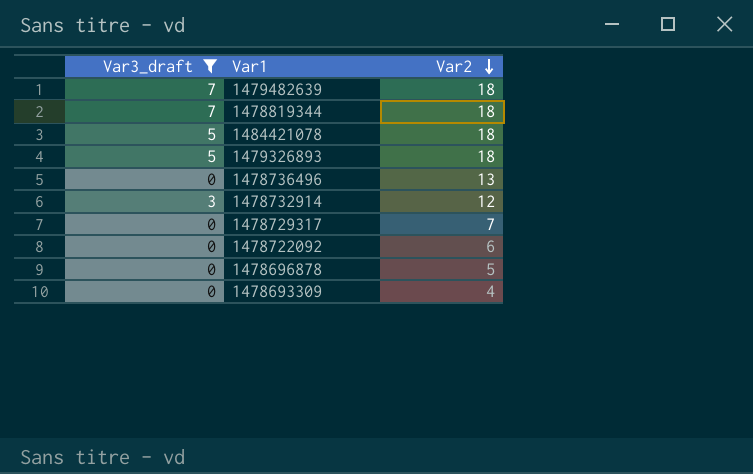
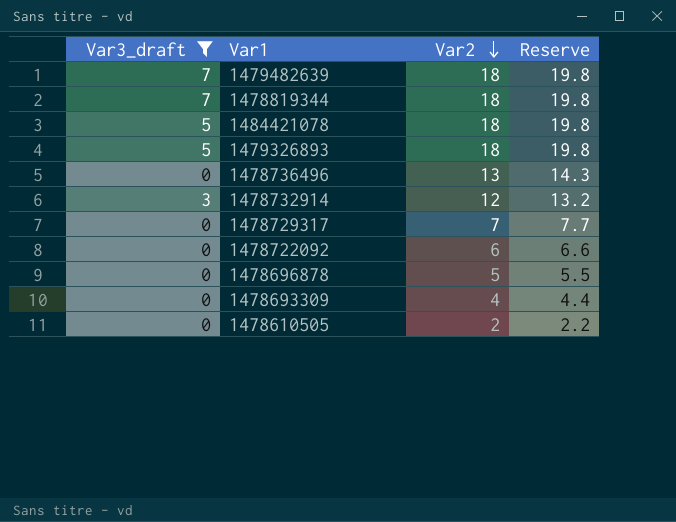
column Reserve | formula: none -> [Var2] * 1.1
row 1478610505: none -> 0 | 2 | 2.2

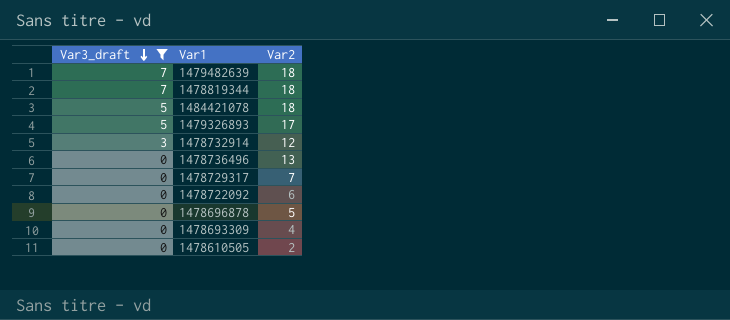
row order: Var2 descending -> Var3_draft descending
column Reserve | formula: [Var2] * 1.1 -> none
1479326893 | Var2: 18 -> 17

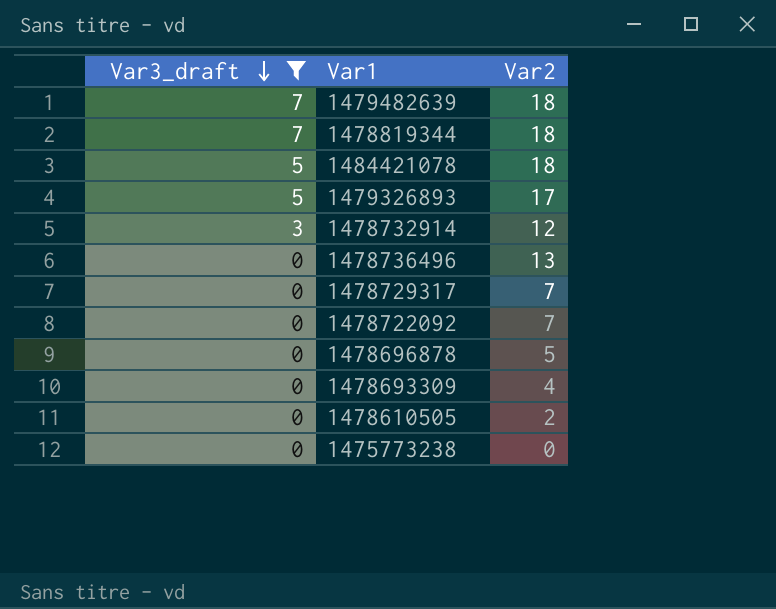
1478722092 | Var2: 6 -> 7
row 1475773238: none -> 0 | 0

